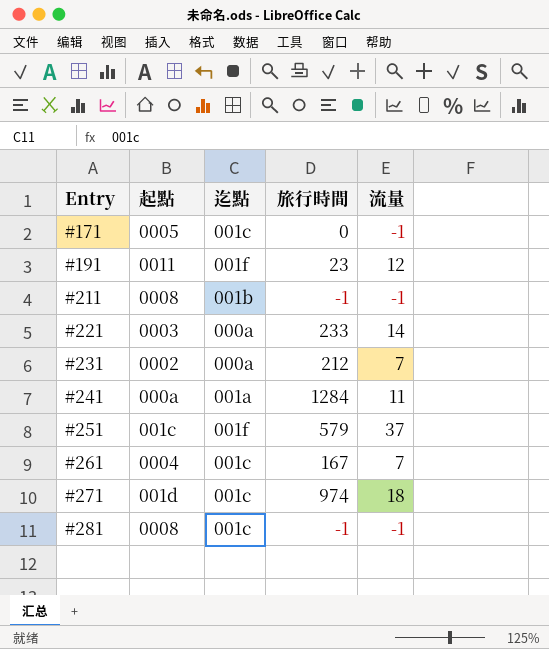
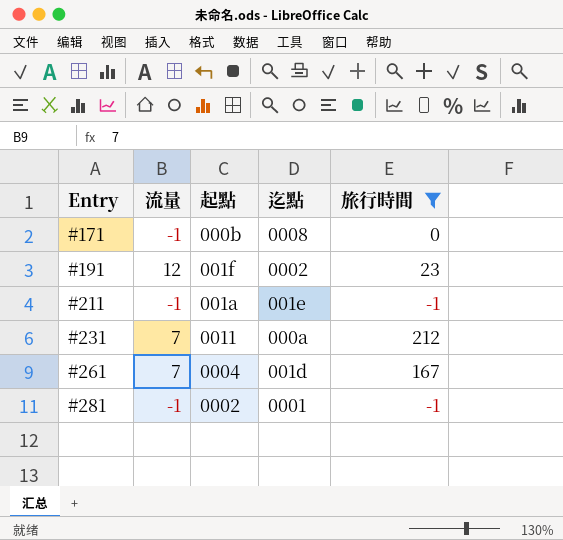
filter: none -> 旅行時間 <= 212
column 流量 | position: 5 -> 2
#171 | 起點: 0005 -> 000b
#171 | 迄點: 001c -> 0008
#191 | 起點: 0011 -> 001f
#191 | 迄點: 001f -> 0002
#211 | 起點: 0008 -> 001a
#211 | 迄點: 001b -> 001e
#231 | 起點: 0002 -> 0011
#261 | 迄點: 001c -> 001d
#281 | 起點: 0008 -> 0002
#281 | 迄點: 001c -> 0001

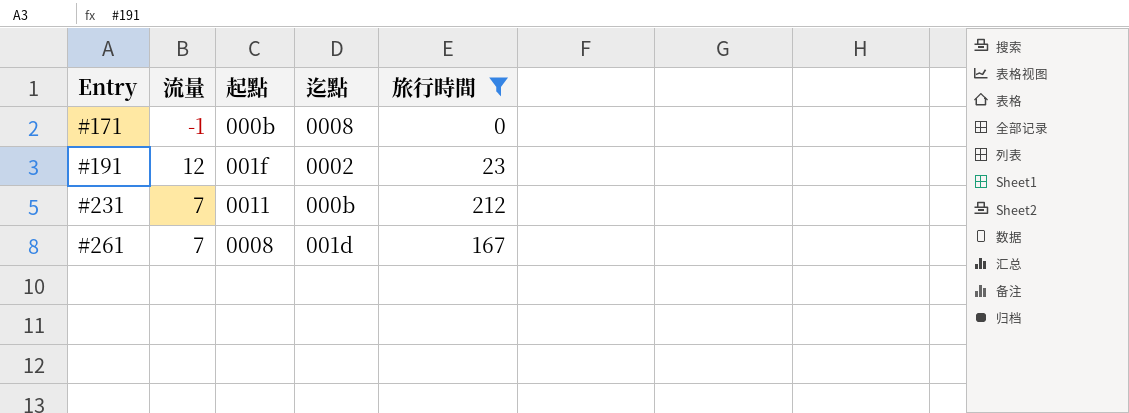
row #211: -1 | 001a | 001e | -1 -> none
row #281: -1 | 0002 | 0001 | -1 -> none
#231 | 迄點: 000a -> 000b
#261 | 起點: 0004 -> 0008

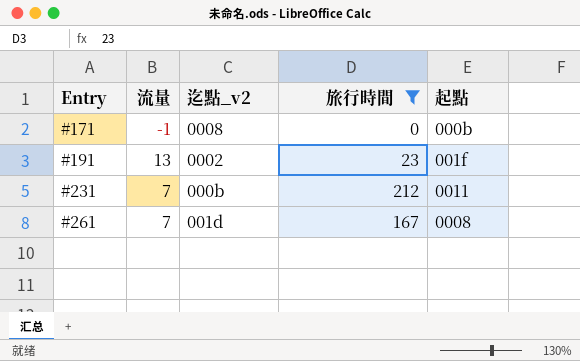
column name: 迄點 -> 迄點_v2
column 起點 | position: 3 -> 5
#191 | 流量: 12 -> 13

